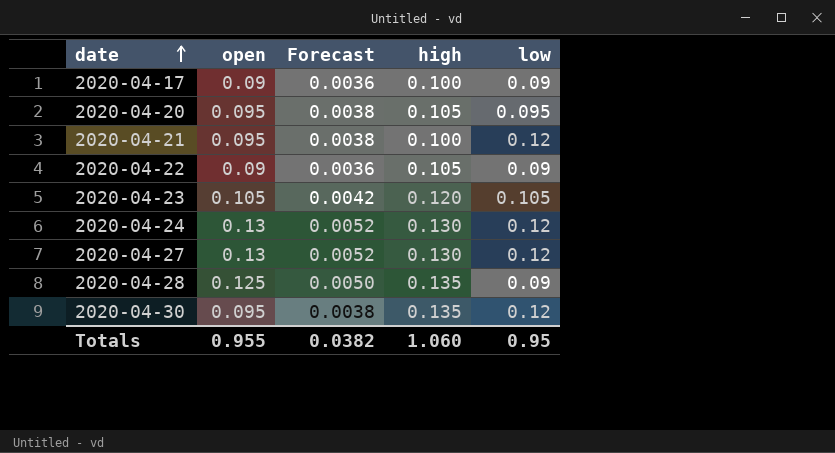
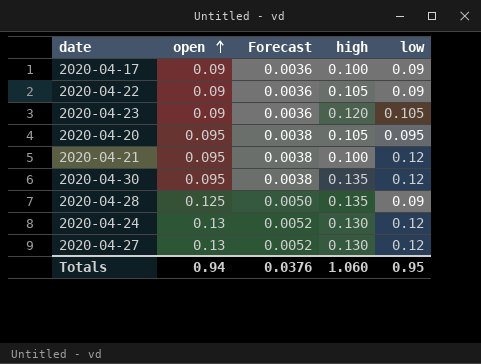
row order: date ascending -> open ascending
2020-04-23 | open: 0.105 -> 0.09
2020-04-23 | Forecast: 0.0042 -> 0.0036
Totals | open: 0.955 -> 0.94
Totals | Forecast: 0.0382 -> 0.0376

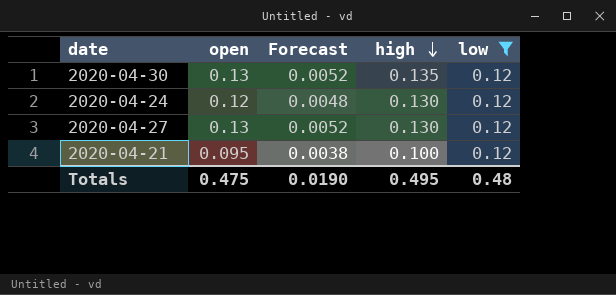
filter: none -> low = 0.12
row order: open ascending -> high descending
2020-04-30 | open: 0.095 -> 0.13
2020-04-30 | Forecast: 0.0038 -> 0.0052
2020-04-24 | open: 0.13 -> 0.12
2020-04-24 | Forecast: 0.0052 -> 0.0048
Totals | open: 0.94 -> 0.475
Totals | Forecast: 0.0376 -> 0.0190
Totals | high: 1.060 -> 0.495
Totals | low: 0.95 -> 0.48

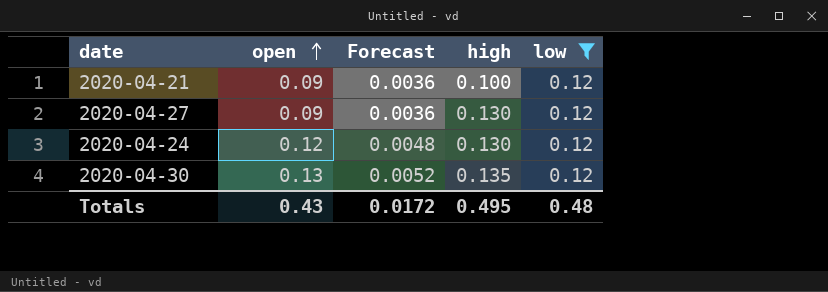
row order: high descending -> open ascending
2020-04-21 | open: 0.095 -> 0.09
2020-04-21 | Forecast: 0.0038 -> 0.0036
2020-04-27 | open: 0.13 -> 0.09
2020-04-27 | Forecast: 0.0052 -> 0.0036
Totals | open: 0.475 -> 0.43
Totals | Forecast: 0.0190 -> 0.0172

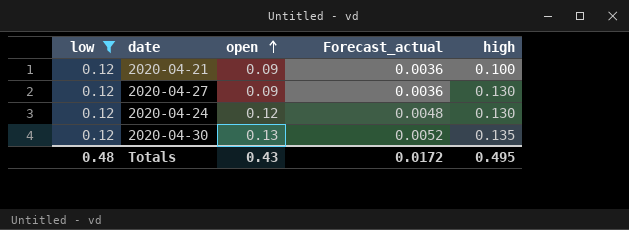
column low | position: 5 -> 1
column name: Forecast -> Forecast_actual

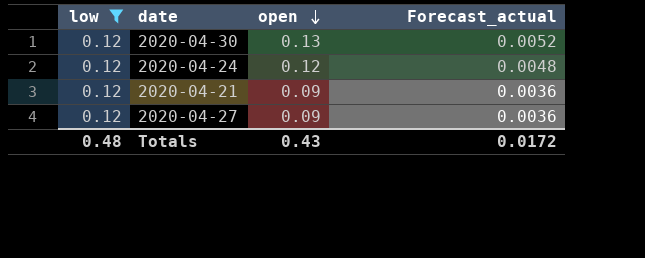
row order: open ascending -> open descending
column high | position: 5 -> none

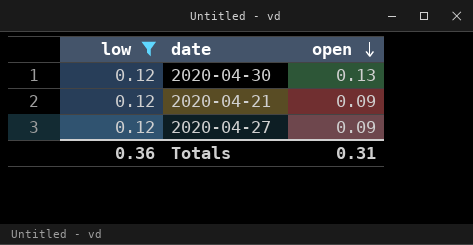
column Forecast_actual | formula: [open] * 0.04 -> none
row 2020-04-24: 0.12 | 0.12 | 0.0048 -> none
Totals | low: 0.48 -> 0.36
Totals | open: 0.43 -> 0.31

